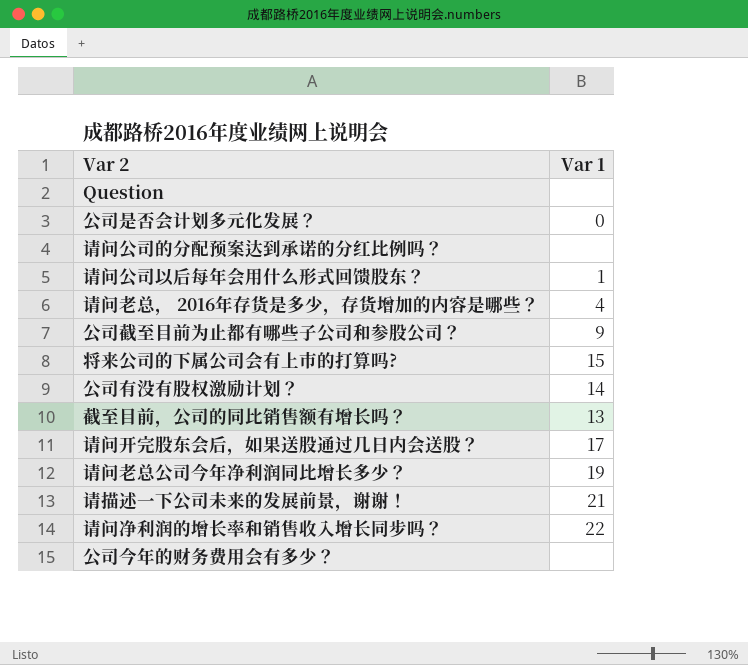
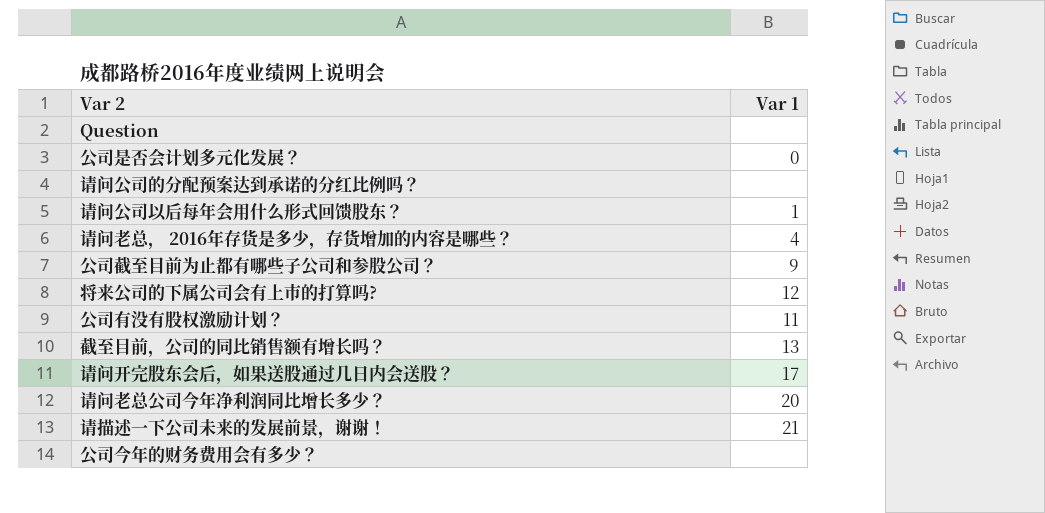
row 请问净利润的增长率和销售收入增长同步吗？: 22 -> none
将来公司的下属公司会有上市的打算吗? | Var 1: 15 -> 12
公司有没有股权激励计划？ | Var 1: 14 -> 11
请问老总公司今年净利润同比增长多少？ | Var 1: 19 -> 20

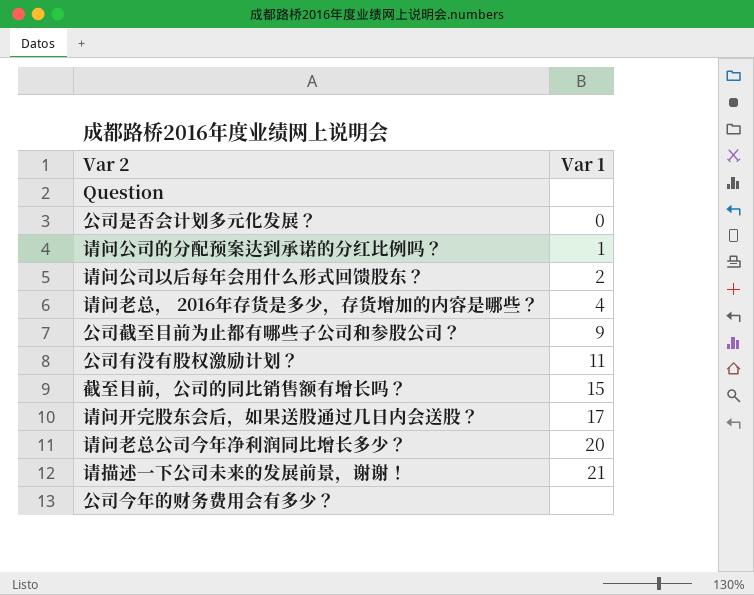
row 将来公司的下属公司会有上市的打算吗?: 12 -> none
请问公司的分配预案达到承诺的分红比例吗？ | Var 1: none -> 1
请问公司以后每年会用什么形式回馈股东？ | Var 1: 1 -> 2
截至目前，公司的同比销售额有增长吗？ | Var 1: 13 -> 15

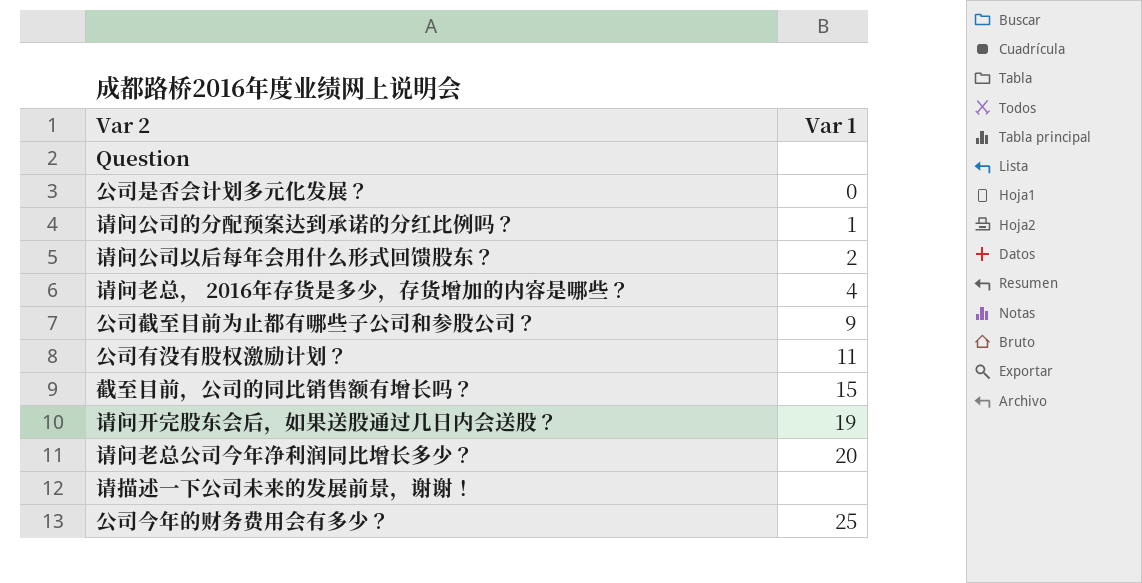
请问开完股东会后，如果送股通过几日内会送股？ | Var 1: 17 -> 19
请描述一下公司未来的发展前景，谢谢！ | Var 1: 21 -> none
公司今年的财务费用会有多少？ | Var 1: none -> 25

